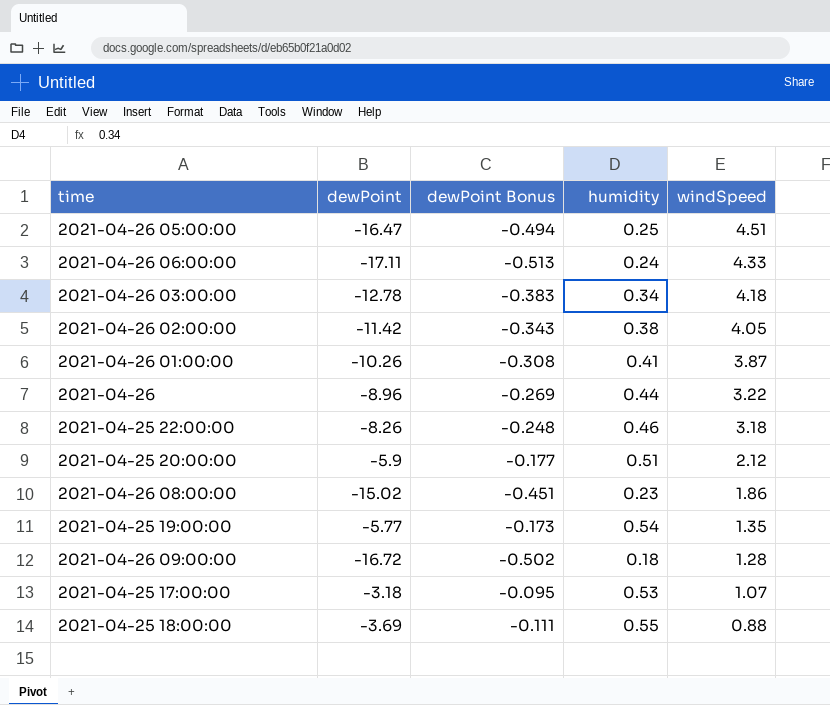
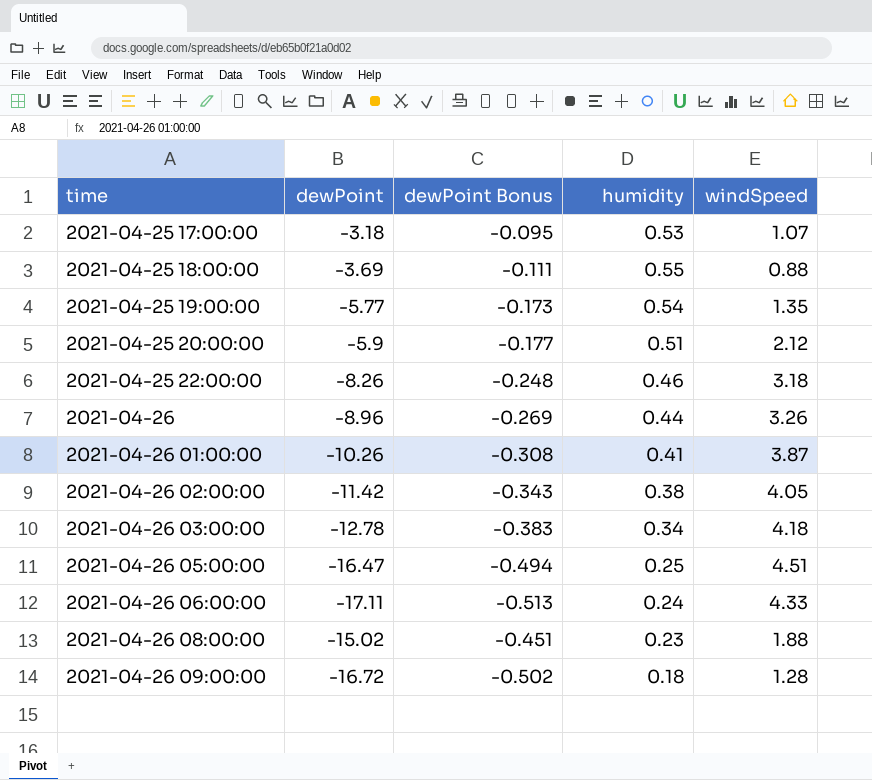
row order: windSpeed descending -> time ascending
2021-04-26 | windSpeed: 3.22 -> 3.26
2021-04-26 08:00:00 | windSpeed: 1.86 -> 1.88

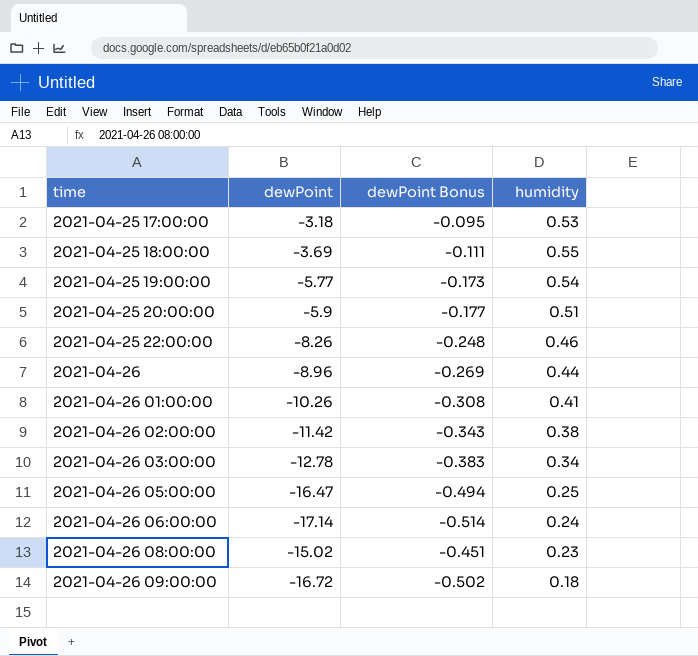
column windSpeed | position: 5 -> none
2021-04-26 06:00:00 | dewPoint: -17.11 -> -17.14
2021-04-26 06:00:00 | dewPoint Bonus: -0.513 -> -0.514

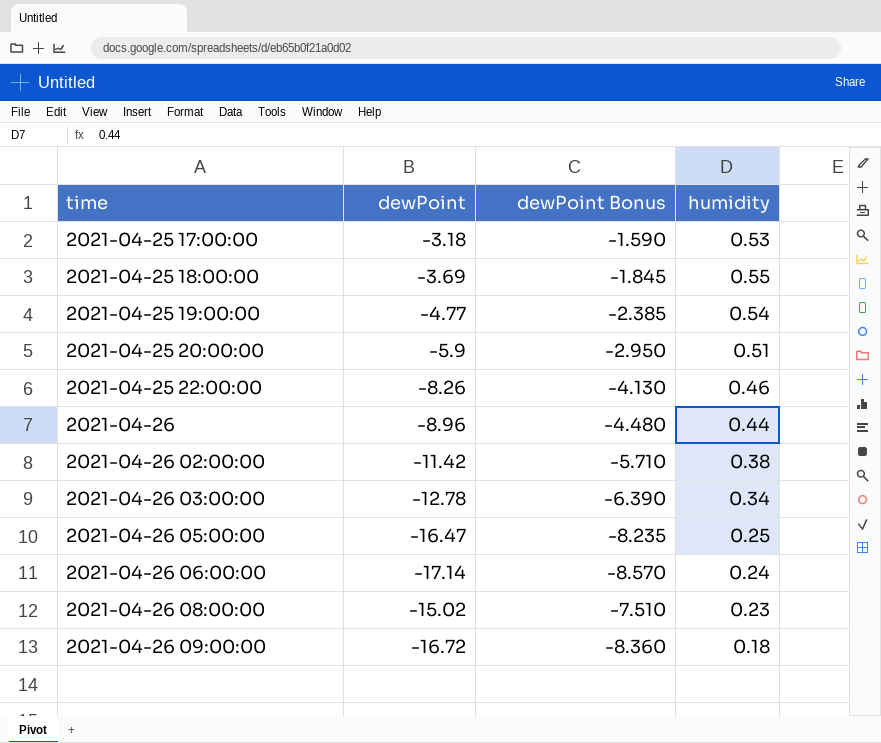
column dewPoint Bonus | formula: [dewPoint] * 0.03 -> [dewPoint] * 0.5
row 2021-04-26 01:00:00: -10.26 | -0.308 | 0.41 -> none
2021-04-25 19:00:00 | dewPoint: -5.77 -> -4.77

